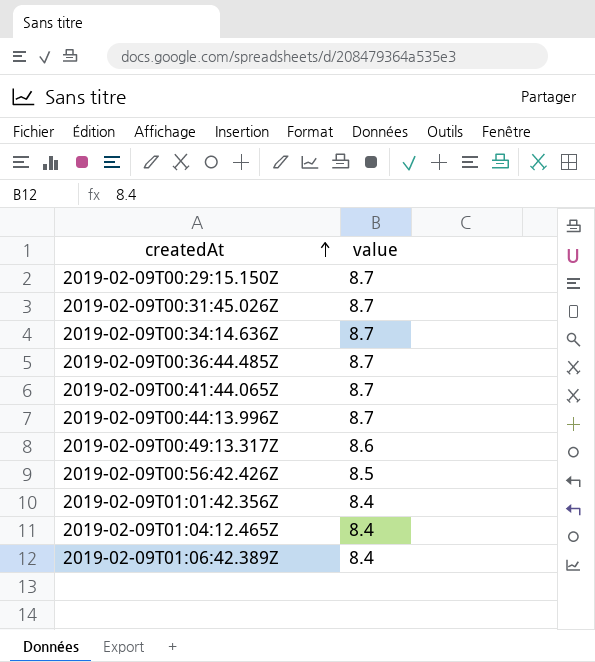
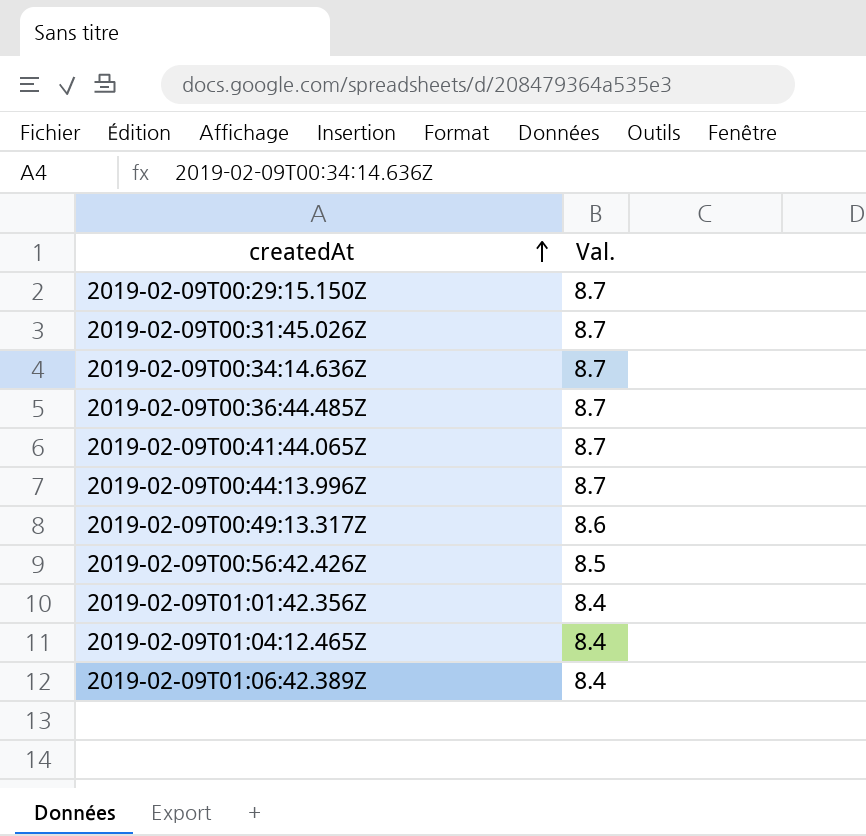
column name: value -> Val.

